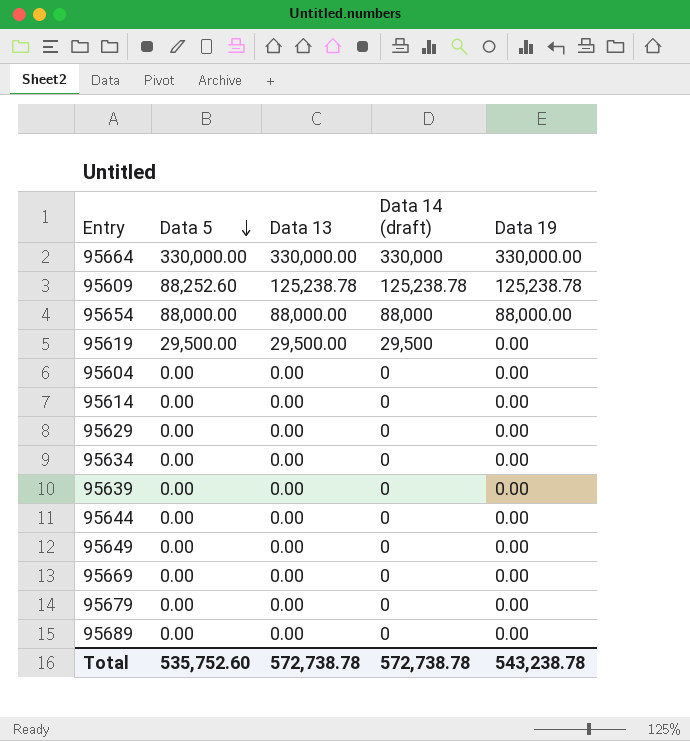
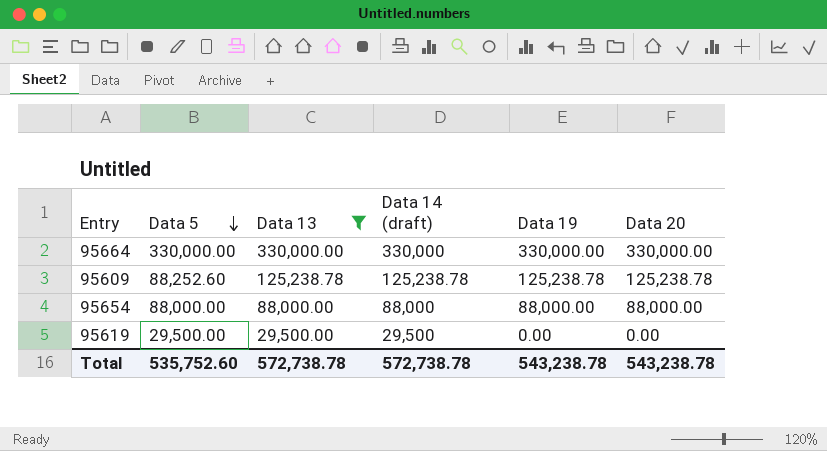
filter: none -> Data 13 != 0.00
column Data 20 | position: none -> 6

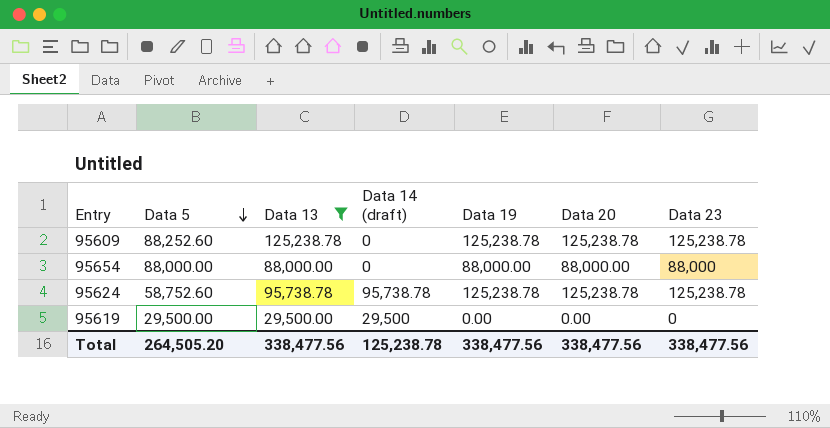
column Data 23 | position: none -> 7
row 95664: 330,000.00 | 330,000.00 | 330,000 | 330,000.00 | 330,000.00 -> none
95609 | Data 14 (draft): 125,238.78 -> 0
95654 | Data 14 (draft): 88,000 -> 0
row 95624: none -> 58,752.60 | 95,738.78 | 95,738.78 | 125,238.78 | 125,238.78 | 125,238.78
Total | Data 5: 535,752.60 -> 264,505.20
Total | Data 13: 572,738.78 -> 338,477.56
Total | Data 14 (draft): 572,738.78 -> 125,238.78
Total | Data 19: 543,238.78 -> 338,477.56
Total | Data 20: 543,238.78 -> 338,477.56

